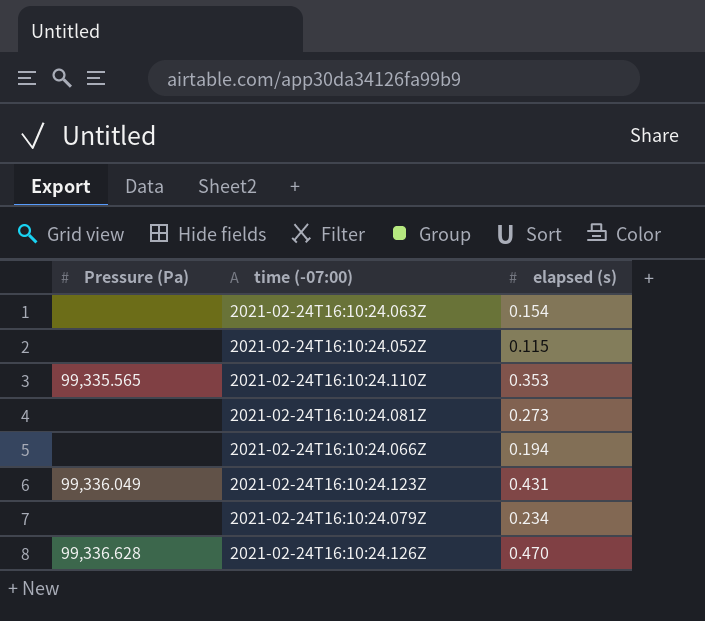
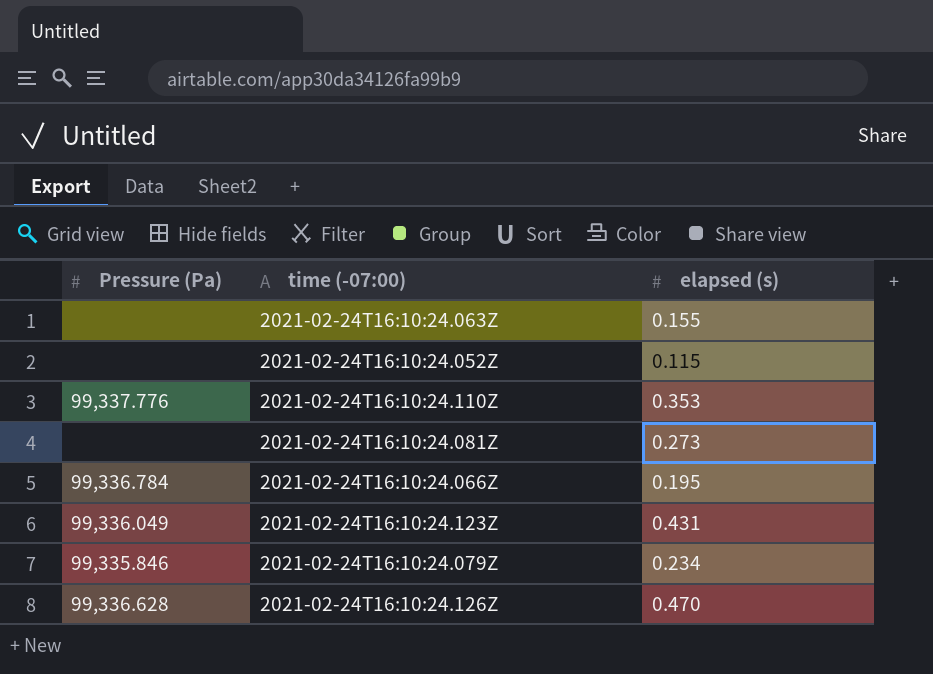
2021-02-24T16:10:24.063Z | elapsed (s): 0.154 -> 0.155
2021-02-24T16:10:24.110Z | Pressure (Pa): 99,335.565 -> 99,337.776
2021-02-24T16:10:24.066Z | Pressure (Pa): none -> 99,336.784
2021-02-24T16:10:24.066Z | elapsed (s): 0.194 -> 0.195
2021-02-24T16:10:24.079Z | Pressure (Pa): none -> 99,335.846

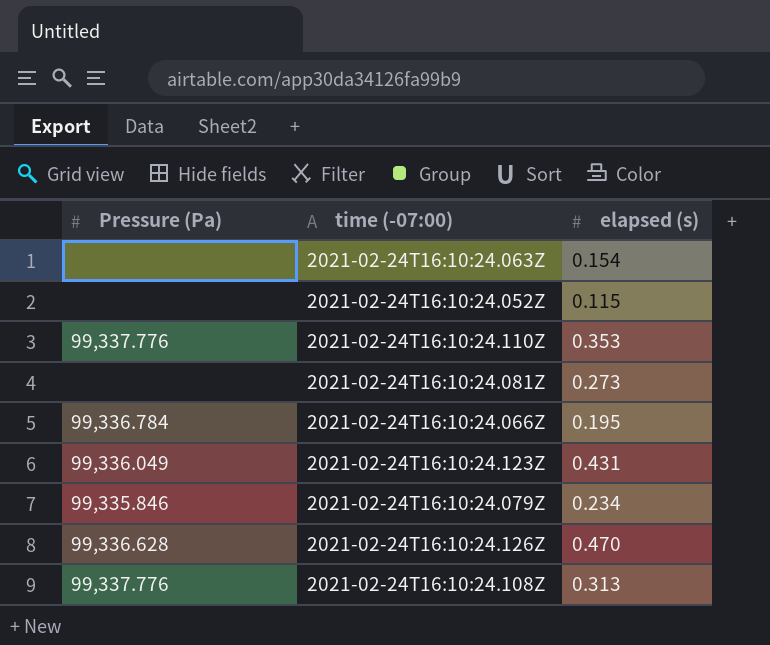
2021-02-24T16:10:24.063Z | elapsed (s): 0.155 -> 0.154
row 2021-02-24T16:10:24.108Z: none -> 99,337.776 | 0.313

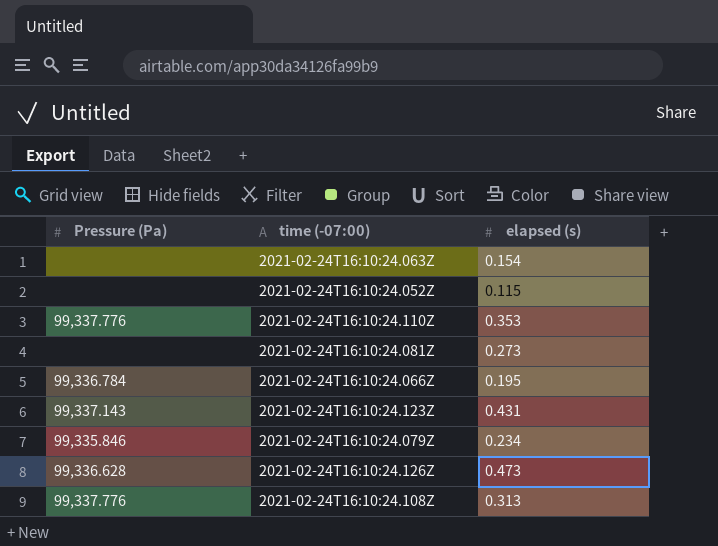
2021-02-24T16:10:24.123Z | Pressure (Pa): 99,336.049 -> 99,337.143
2021-02-24T16:10:24.126Z | elapsed (s): 0.470 -> 0.473

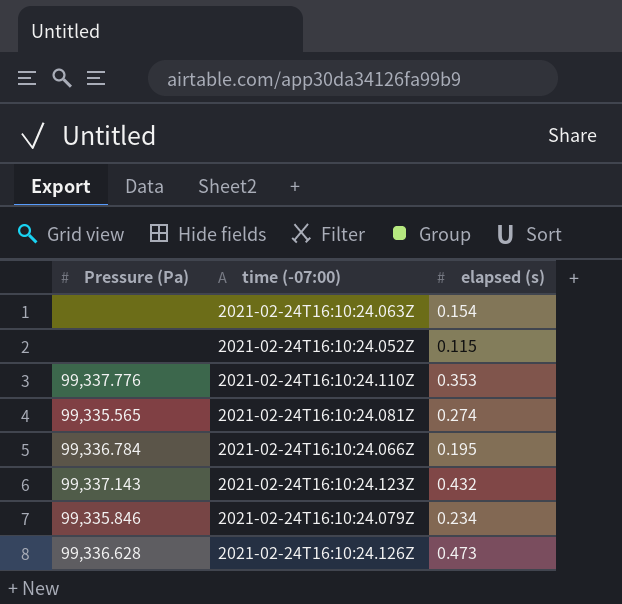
row 2021-02-24T16:10:24.108Z: 99,337.776 | 0.313 -> none
2021-02-24T16:10:24.081Z | Pressure (Pa): none -> 99,335.565
2021-02-24T16:10:24.081Z | elapsed (s): 0.273 -> 0.274
2021-02-24T16:10:24.123Z | elapsed (s): 0.431 -> 0.432

